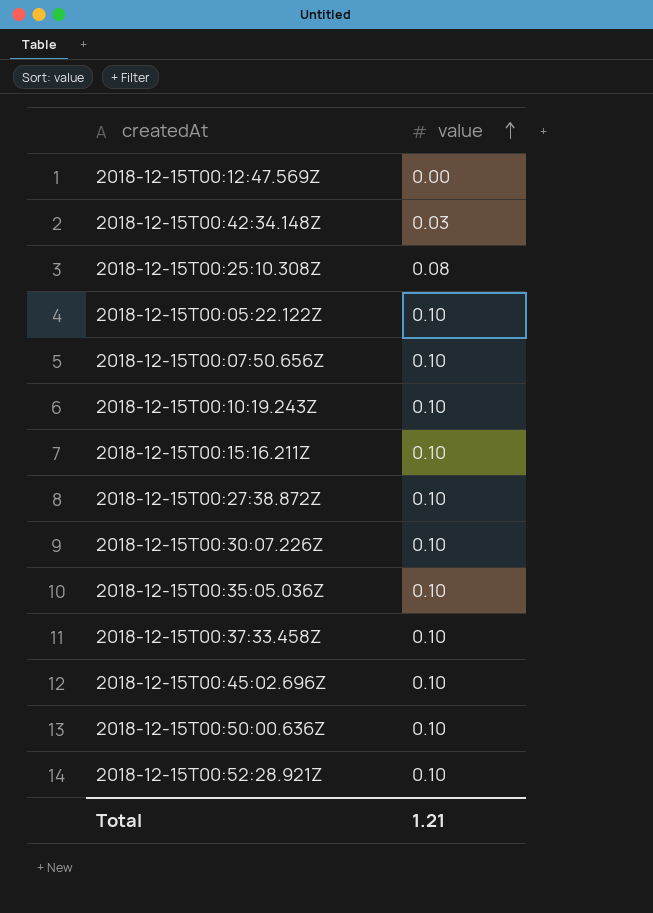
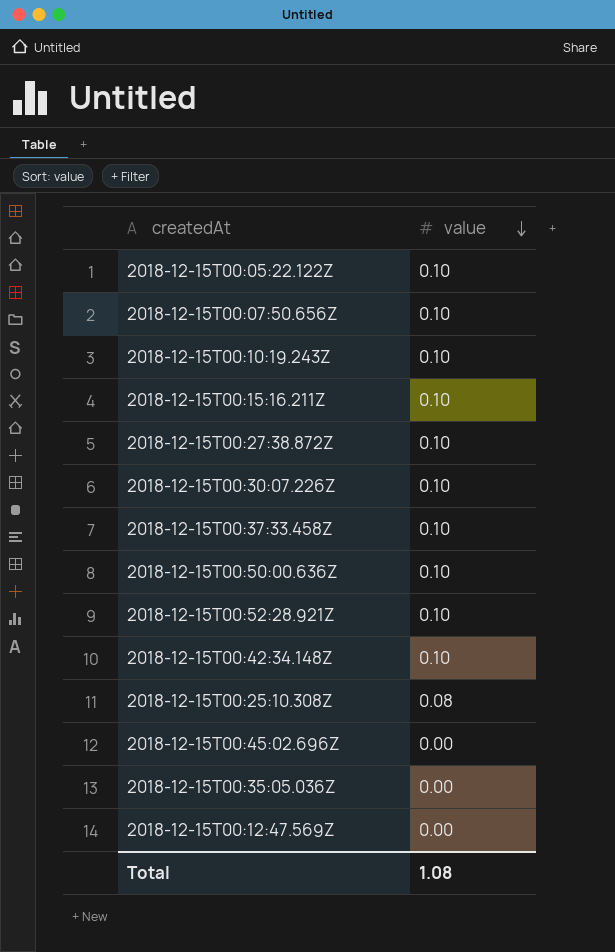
row order: value ascending -> value descending
2018-12-15T00:42:34.148Z | value: 0.03 -> 0.10
2018-12-15T00:45:02.696Z | value: 0.10 -> 0.00
2018-12-15T00:35:05.036Z | value: 0.10 -> 0.00
Total | value: 1.21 -> 1.08

